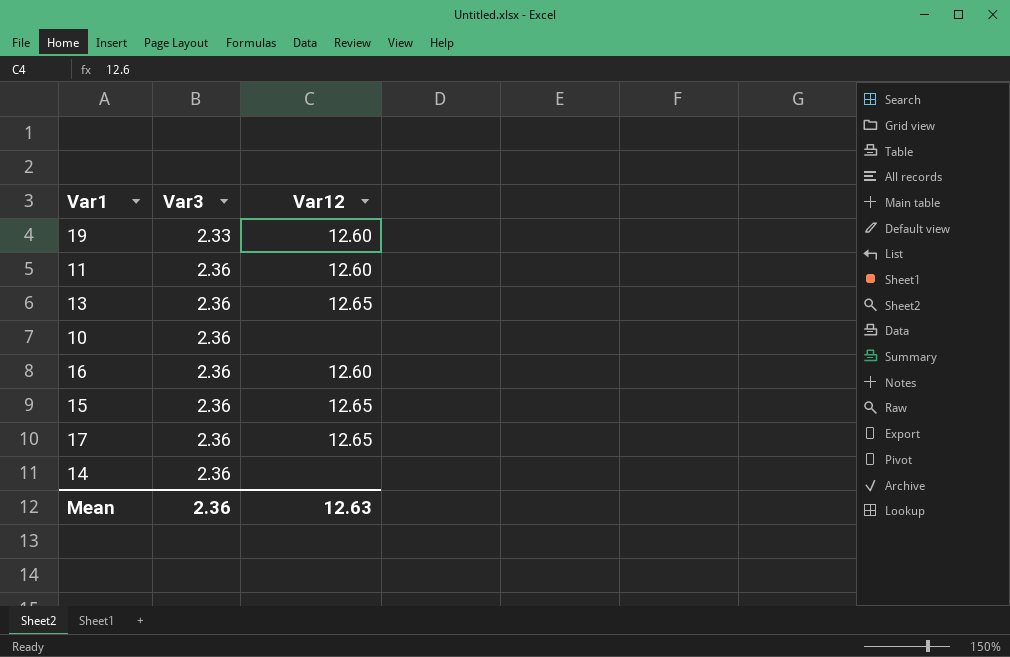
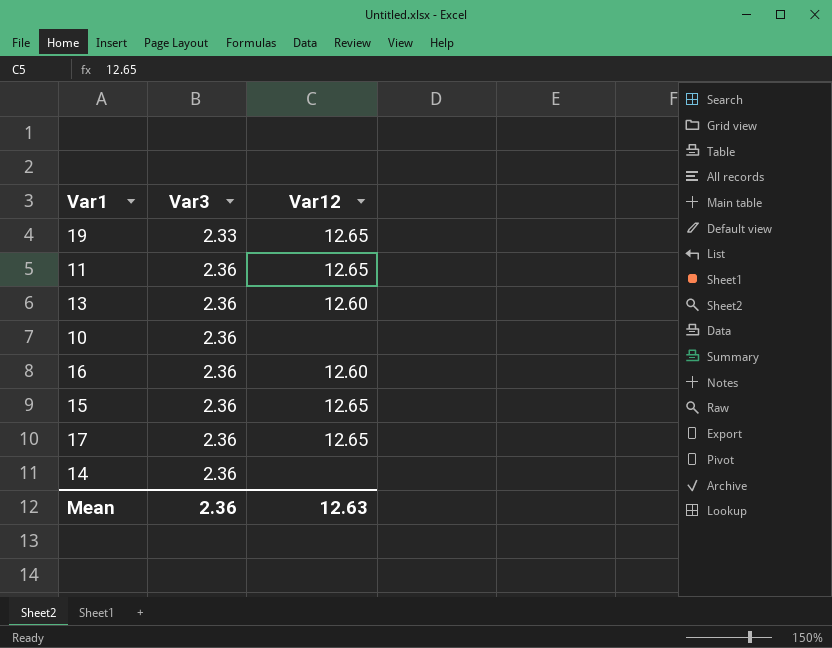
19 | Var12: 12.60 -> 12.65
11 | Var12: 12.60 -> 12.65
13 | Var12: 12.65 -> 12.60

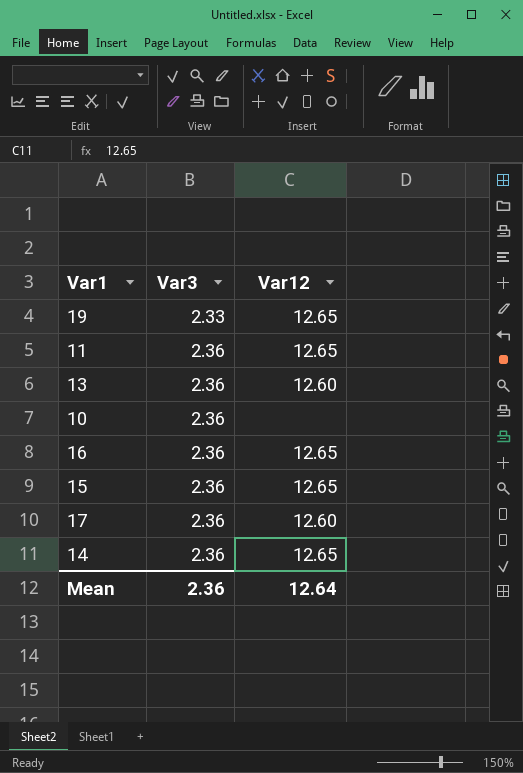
16 | Var12: 12.60 -> 12.65
17 | Var12: 12.65 -> 12.60
14 | Var12: none -> 12.65
Mean | Var12: 12.63 -> 12.64

